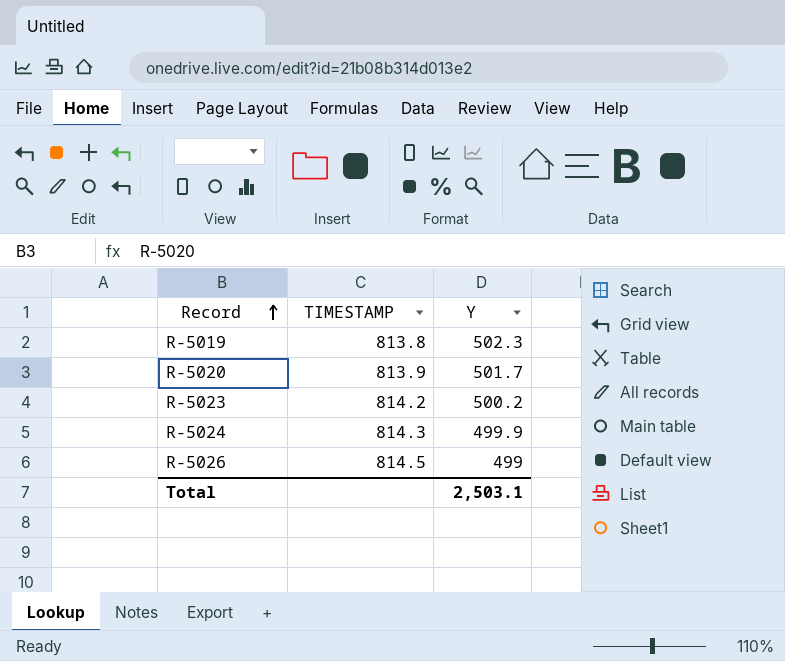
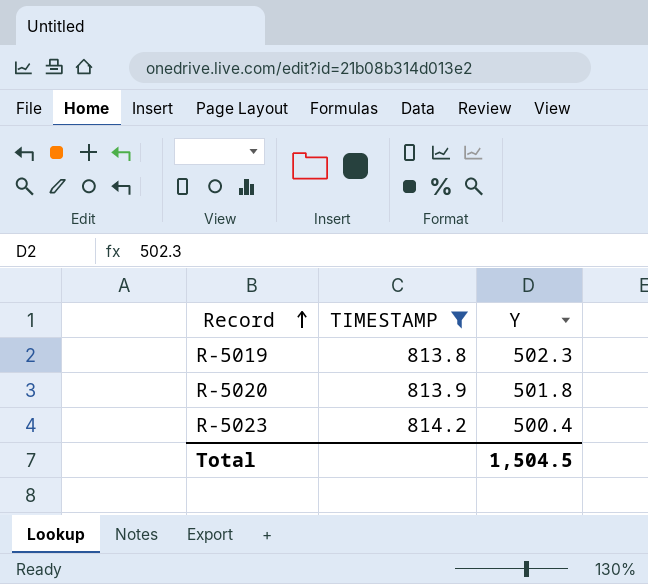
filter: none -> TIMESTAMP <= 814.2
R-5020 | Y: 501.7 -> 501.8
R-5023 | Y: 500.2 -> 500.4
Total | Y: 2,503.1 -> 1,504.5

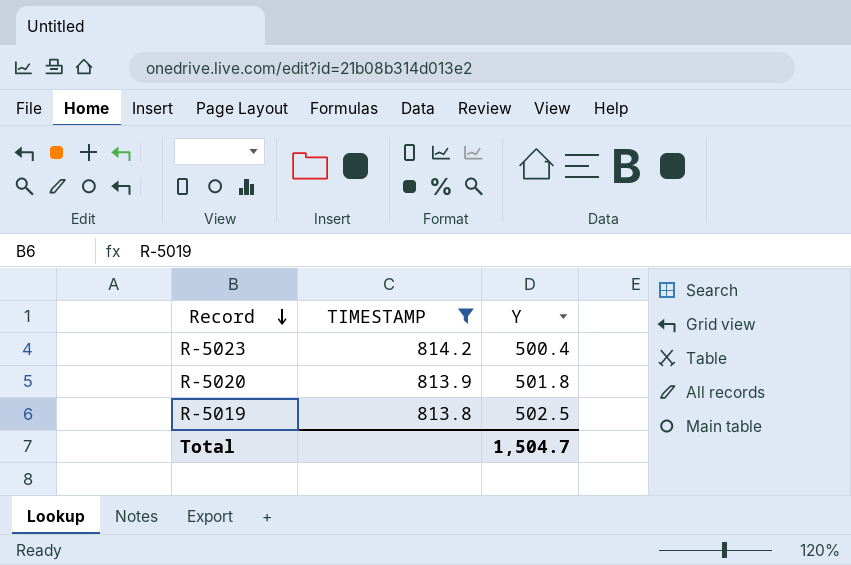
row order: Record ascending -> Record descending
R-5019 | Y: 502.3 -> 502.5
Total | Y: 1,504.5 -> 1,504.7

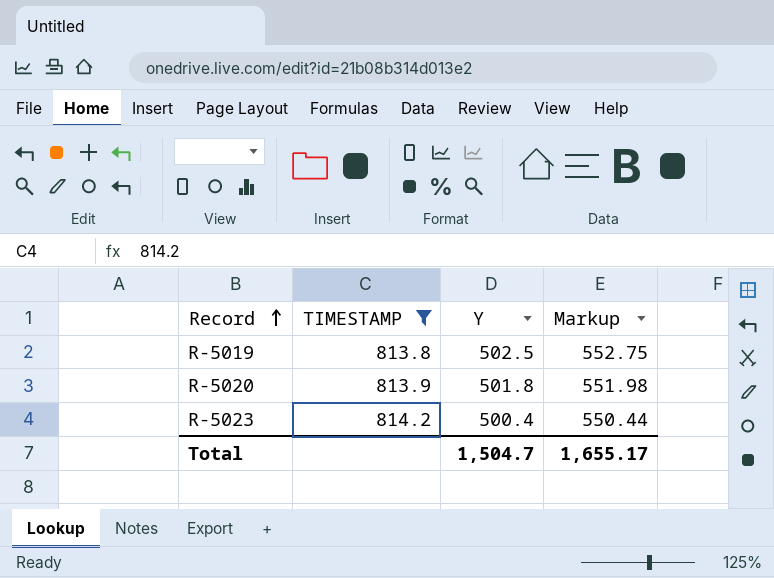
row order: Record descending -> Record ascending
column Markup | formula: none -> [Y] * 1.1

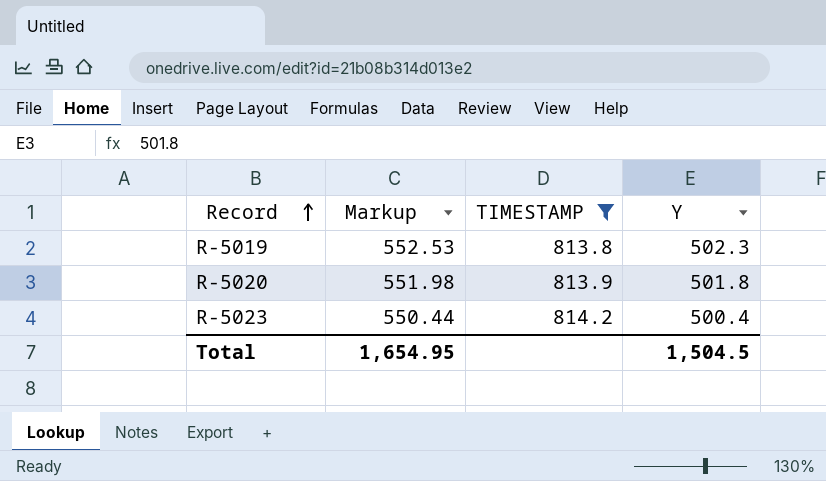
column Markup | position: 4 -> 2
R-5019 | Markup: 552.75 -> 552.53
R-5019 | Y: 502.5 -> 502.3
Total | Markup: 1,655.17 -> 1,654.95
Total | Y: 1,504.7 -> 1,504.5

